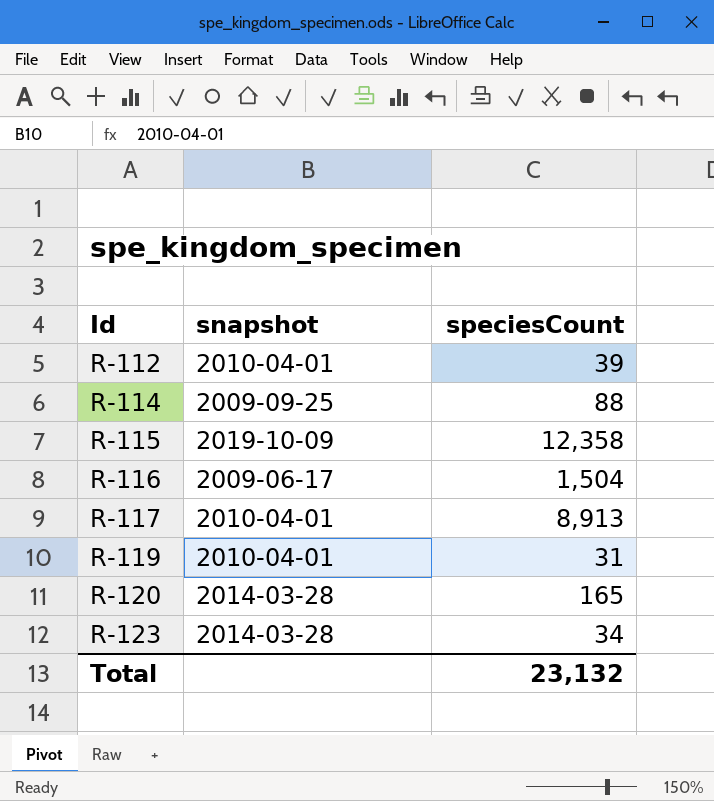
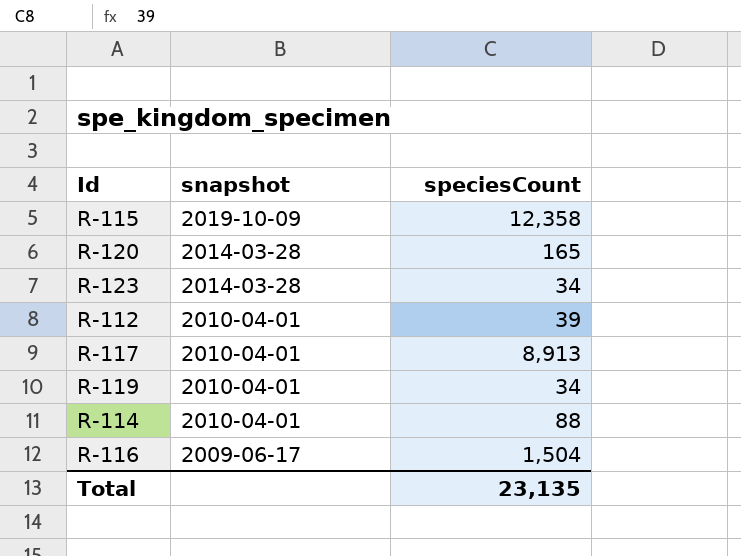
row order: Id ascending -> snapshot descending
R-119 | speciesCount: 31 -> 34
R-114 | snapshot: 2009-09-25 -> 2010-04-01
Total | speciesCount: 23,132 -> 23,135

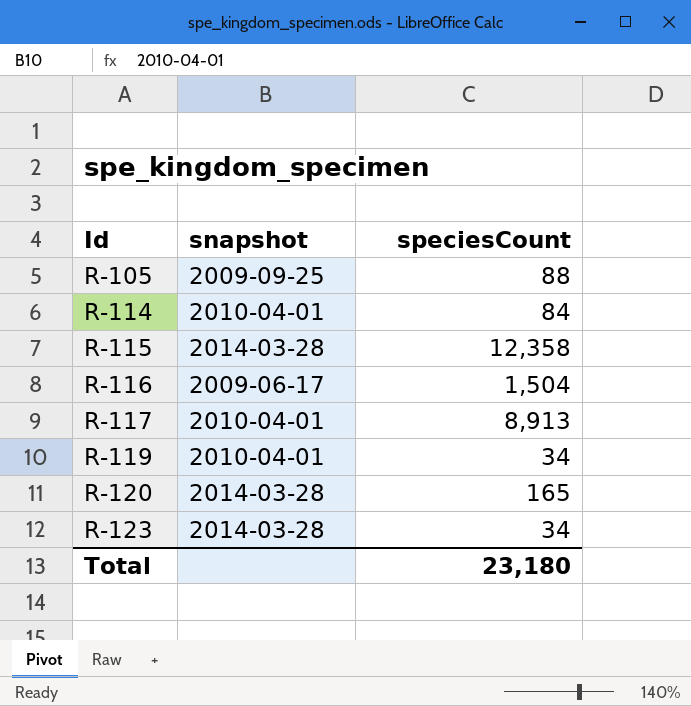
row order: snapshot descending -> Id ascending
row R-112: 2010-04-01 | 39 -> none
row R-105: none -> 2009-09-25 | 88
R-114 | speciesCount: 88 -> 84
R-115 | snapshot: 2019-10-09 -> 2014-03-28
Total | speciesCount: 23,135 -> 23,180

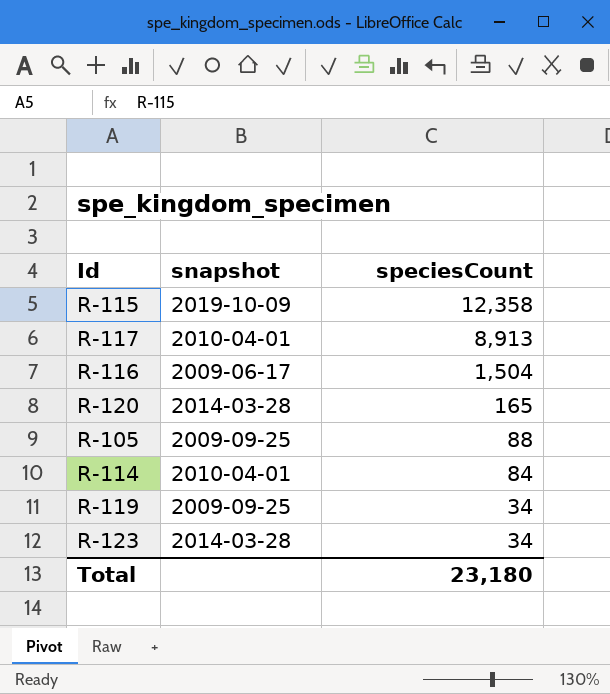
row order: Id ascending -> speciesCount descending
R-115 | snapshot: 2014-03-28 -> 2019-10-09
R-119 | snapshot: 2010-04-01 -> 2009-09-25

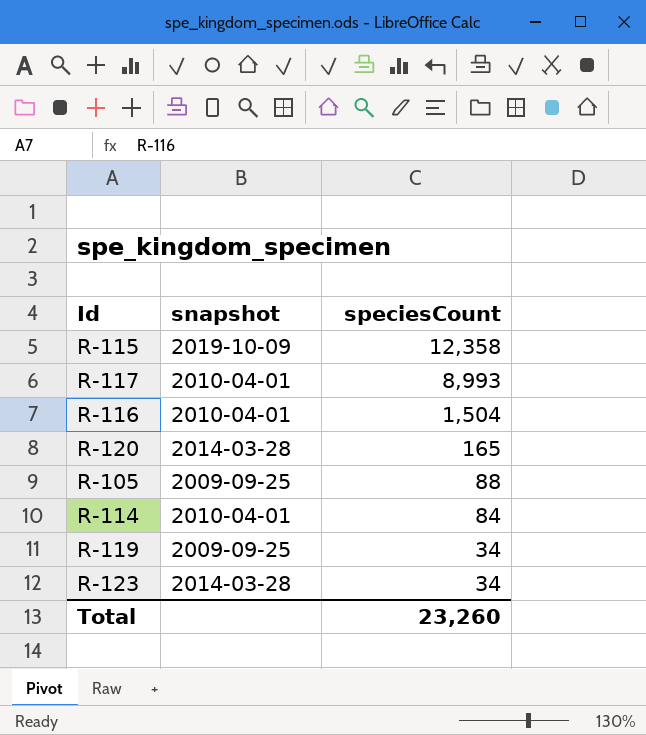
R-117 | speciesCount: 8,913 -> 8,993
R-116 | snapshot: 2009-06-17 -> 2010-04-01
Total | speciesCount: 23,180 -> 23,260

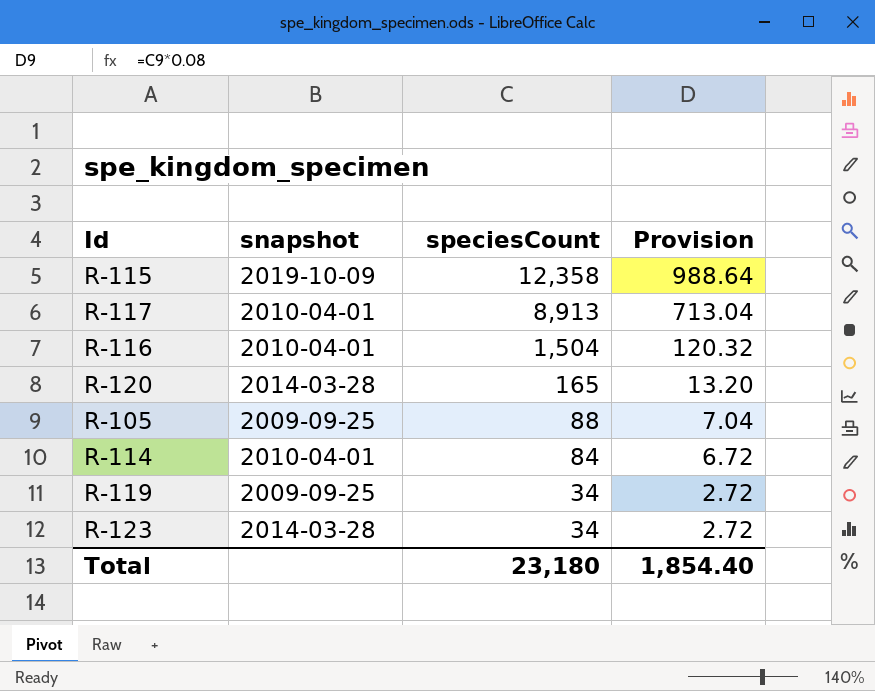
column Provision | formula: none -> [speciesCount] * 0.08
R-117 | speciesCount: 8,993 -> 8,913
Total | speciesCount: 23,260 -> 23,180

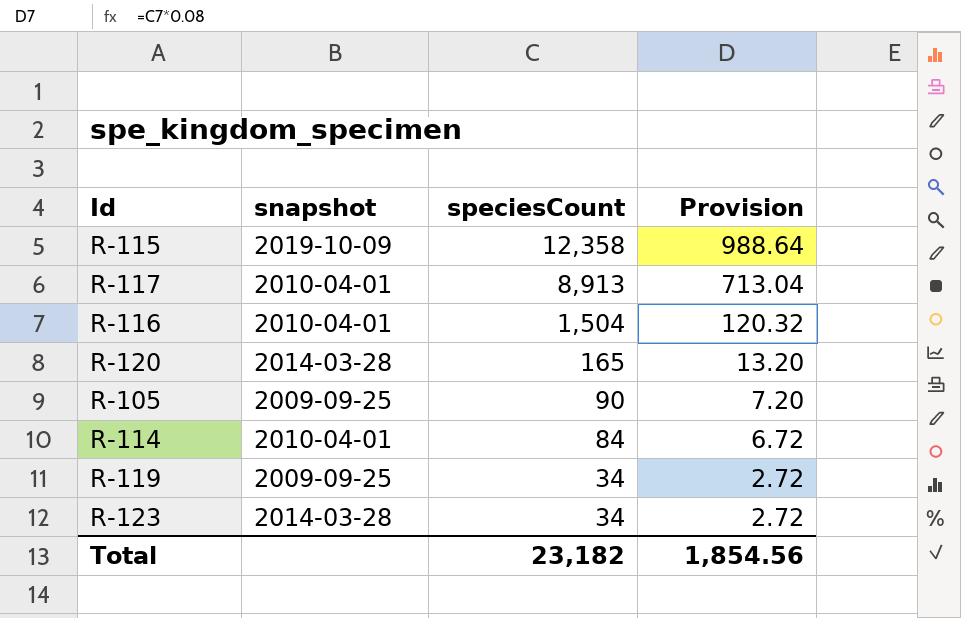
R-105 | speciesCount: 88 -> 90
R-105 | Provision: 7.04 -> 7.20
Total | speciesCount: 23,180 -> 23,182
Total | Provision: 1,854.40 -> 1,854.56

